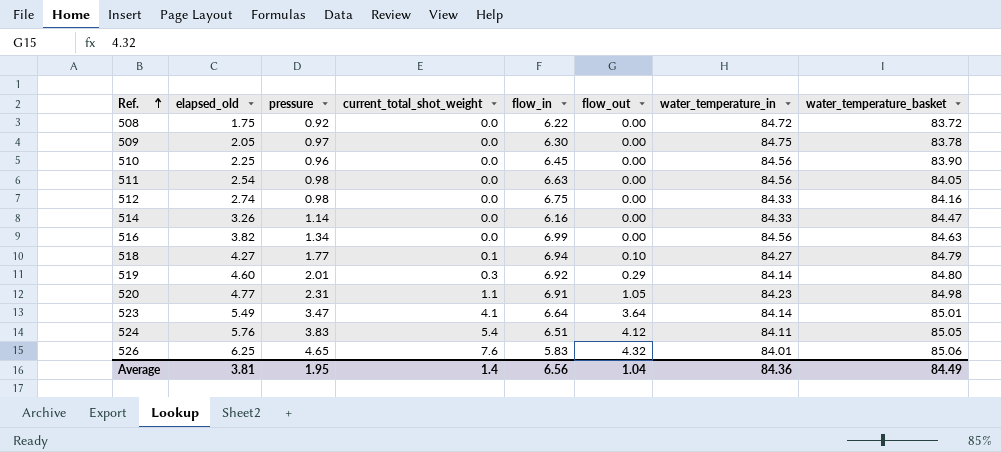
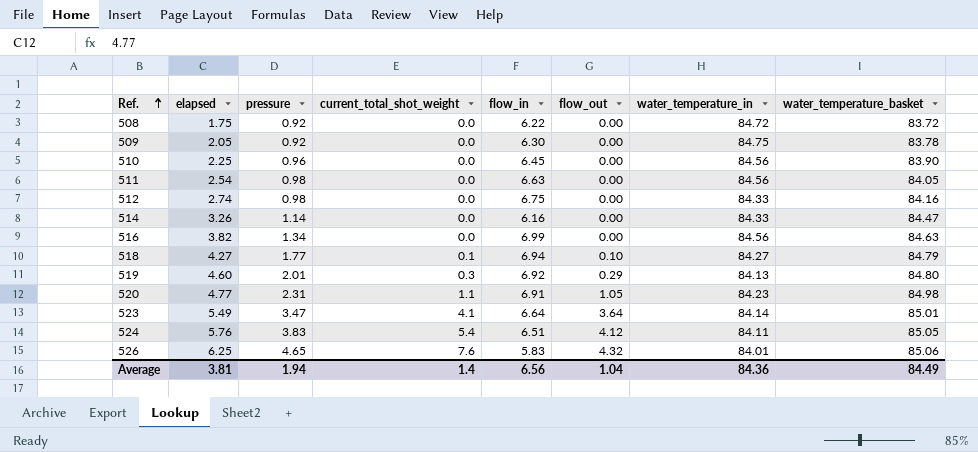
column name: elapsed_old -> elapsed
509 | pressure: 0.97 -> 0.92
519 | water_temperature_in: 84.14 -> 84.13
Average | pressure: 1.95 -> 1.94

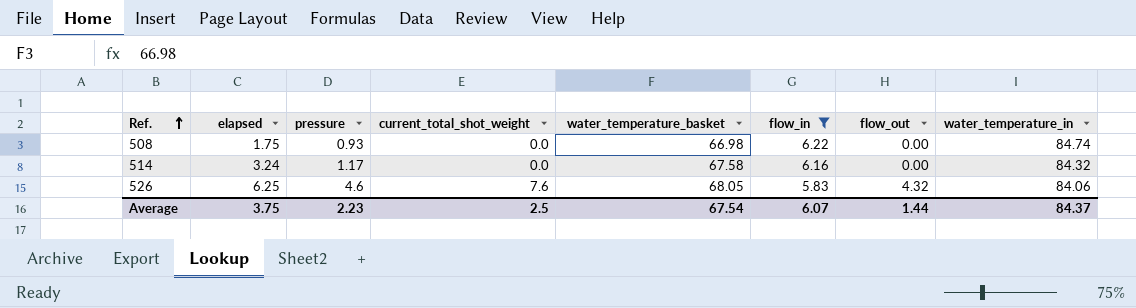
filter: none -> flow_in <= 6.22
column water_temperature_basket | position: 8 -> 5
508 | pressure: 0.92 -> 0.93
508 | water_temperature_basket: 83.72 -> 66.98
508 | water_temperature_in: 84.72 -> 84.74
514 | elapsed: 3.26 -> 3.24
514 | pressure: 1.14 -> 1.17
514 | water_temperature_basket: 84.47 -> 67.58
514 | water_temperature_in: 84.33 -> 84.32
526 | pressure: 4.65 -> 4.6
526 | water_temperature_basket: 85.06 -> 68.05
526 | water_temperature_in: 84.01 -> 84.06
Average | elapsed: 3.81 -> 3.75
Average | pressure: 1.94 -> 2.23
Average | current_total_shot_weight: 1.4 -> 2.5
Average | water_temperature_basket: 84.49 -> 67.54
Average | flow_in: 6.56 -> 6.07
Average | flow_out: 1.04 -> 1.44
Average | water_temperature_in: 84.36 -> 84.37

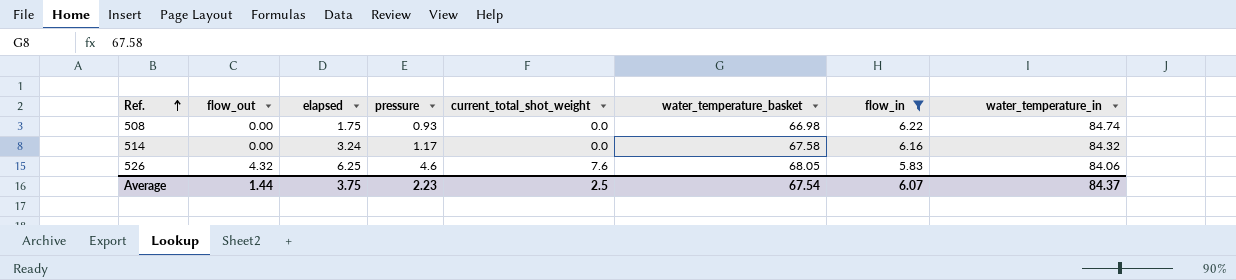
column flow_out | position: 7 -> 2

